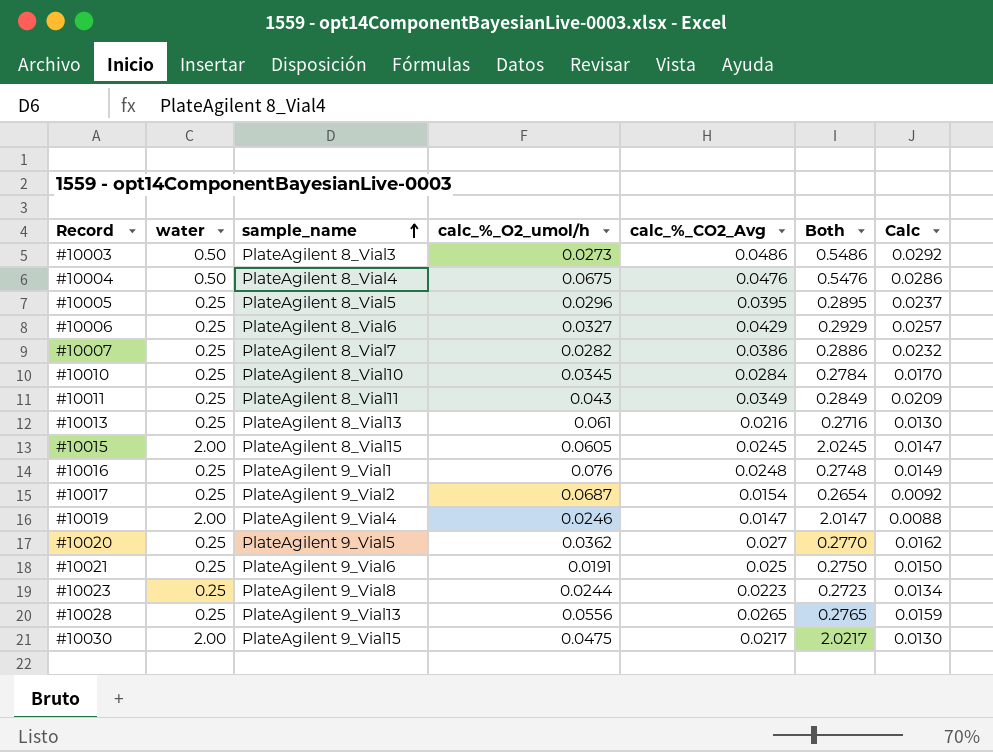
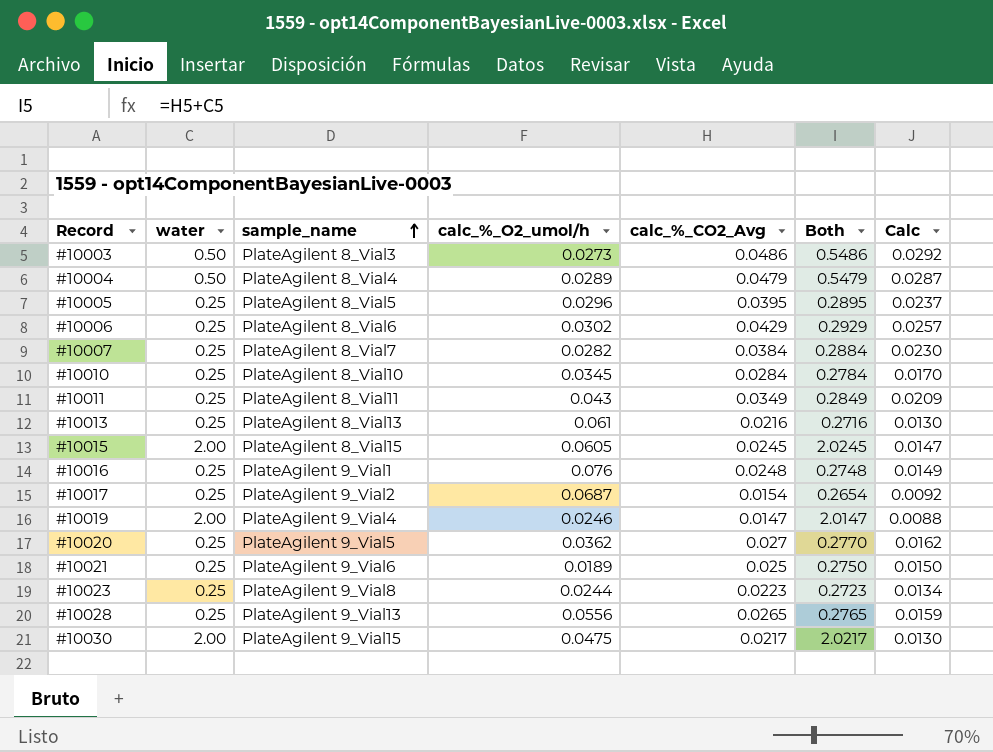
#10004 | calc_%_O2_umol/h: 0.0675 -> 0.0289
#10004 | calc_%_CO2_Avg: 0.0476 -> 0.0479
#10004 | Both: 0.5476 -> 0.5479
#10004 | Calc: 0.0286 -> 0.0287
#10006 | calc_%_O2_umol/h: 0.0327 -> 0.0302
#10007 | calc_%_CO2_Avg: 0.0386 -> 0.0384
#10007 | Both: 0.2886 -> 0.2884
#10007 | Calc: 0.0232 -> 0.0230
#10021 | calc_%_O2_umol/h: 0.0191 -> 0.0189

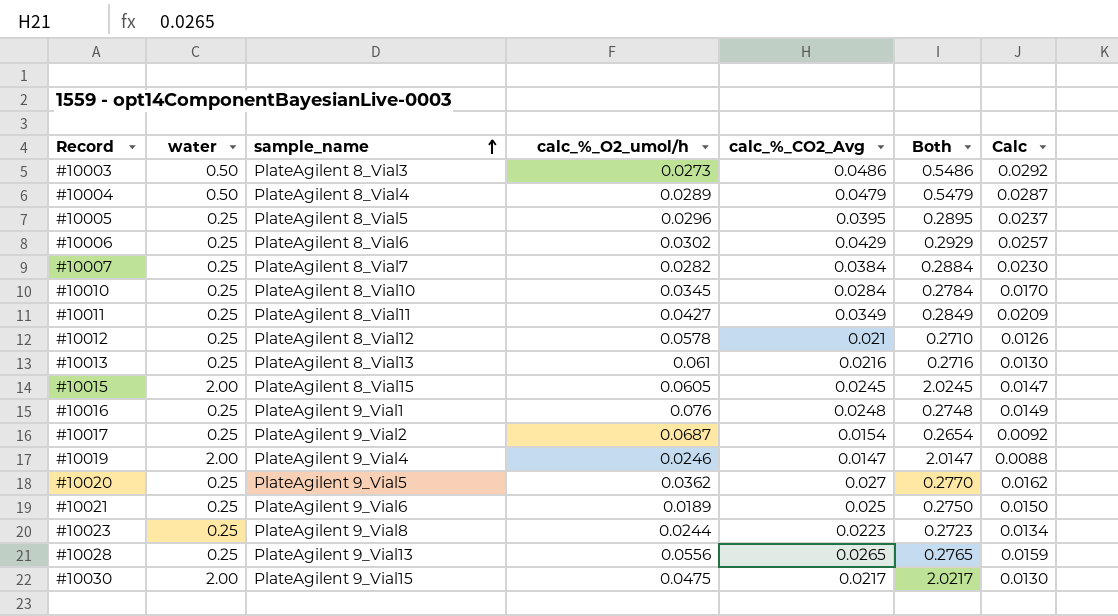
#10011 | calc_%_O2_umol/h: 0.043 -> 0.0427
row #10012: none -> 0.25 | PlateAgilent 8_Vial12 | 0.0578 | 0.021 | 0.2710 | 0.0126

